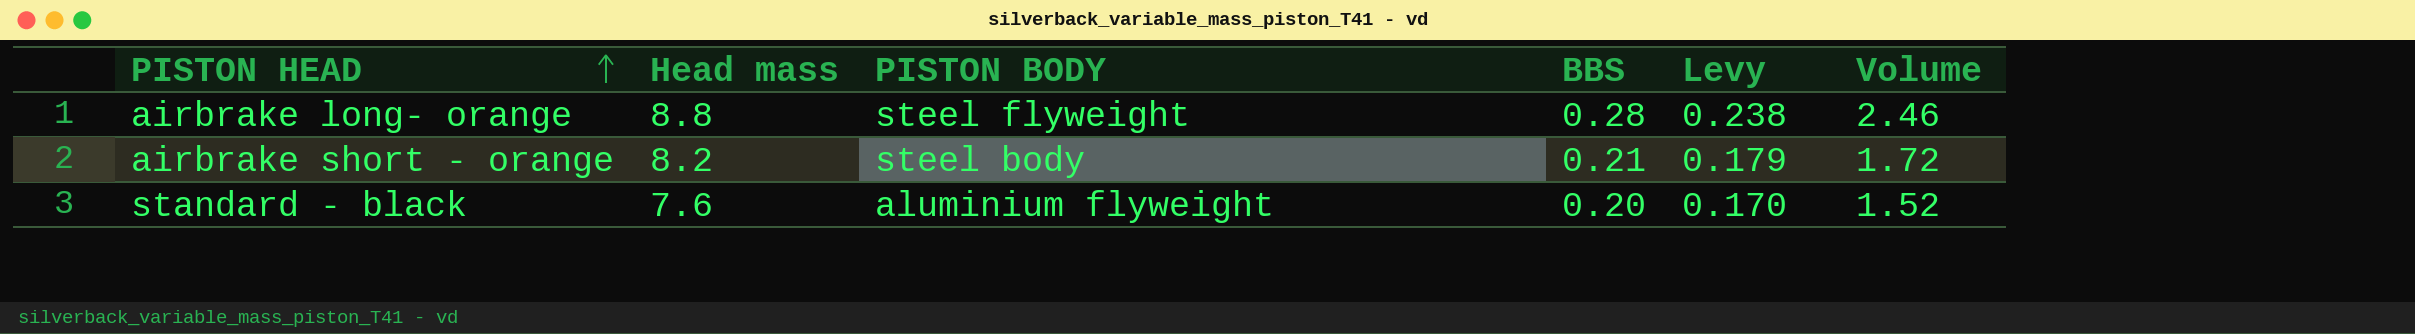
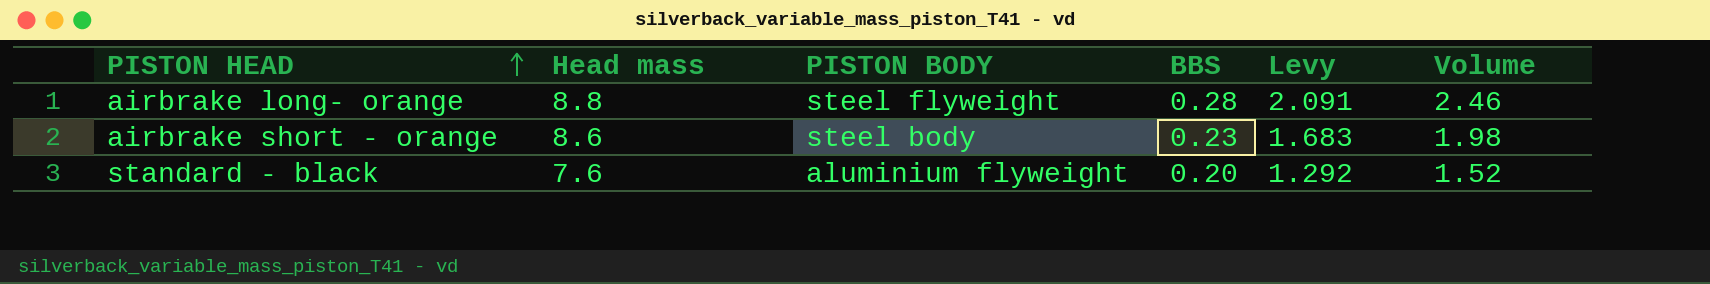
column Levy | formula: [BBS] * 0.85 -> [Volume] * 0.85
airbrake short - orange | Head mass: 8.2 -> 8.6
airbrake short - orange | BBS: 0.21 -> 0.23
airbrake short - orange | Volume: 1.72 -> 1.98

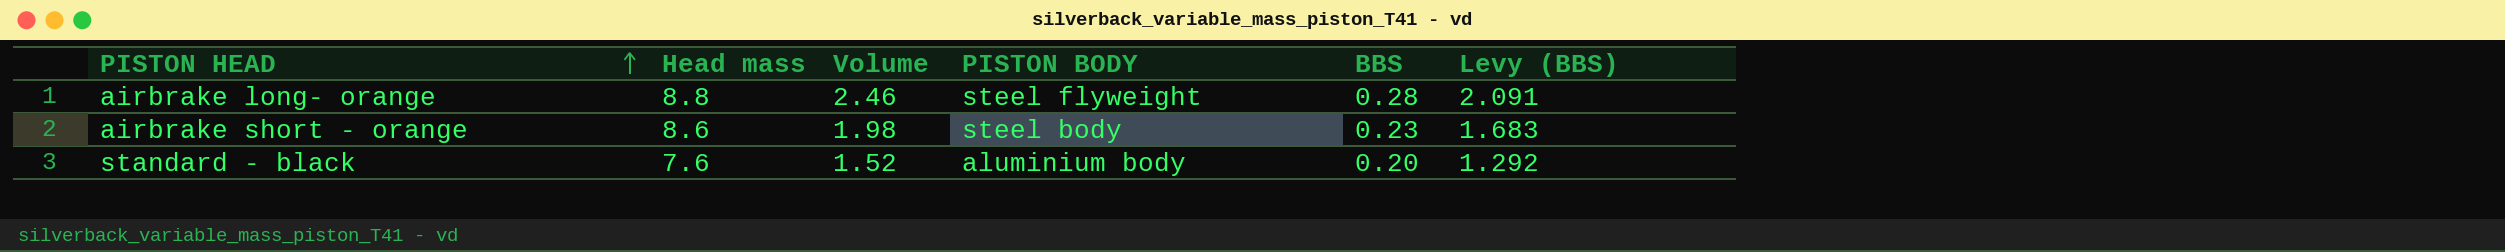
column Volume | position: 6 -> 3
column name: Levy -> Levy (BBS)
standard - black | PISTON BODY: aluminium flyweight -> aluminium body

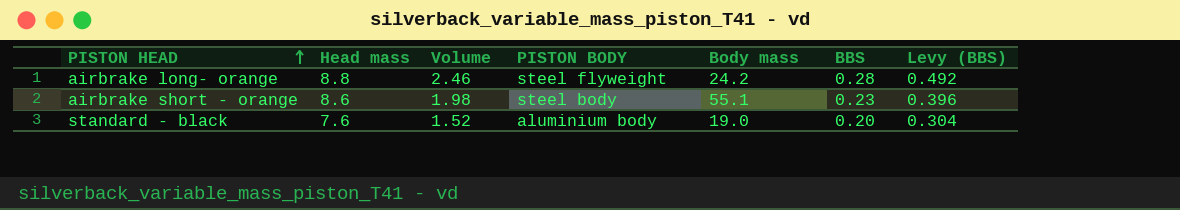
column Body mass | position: none -> 5
column Levy (BBS) | formula: [Volume] * 0.85 -> [Volume] * 0.2

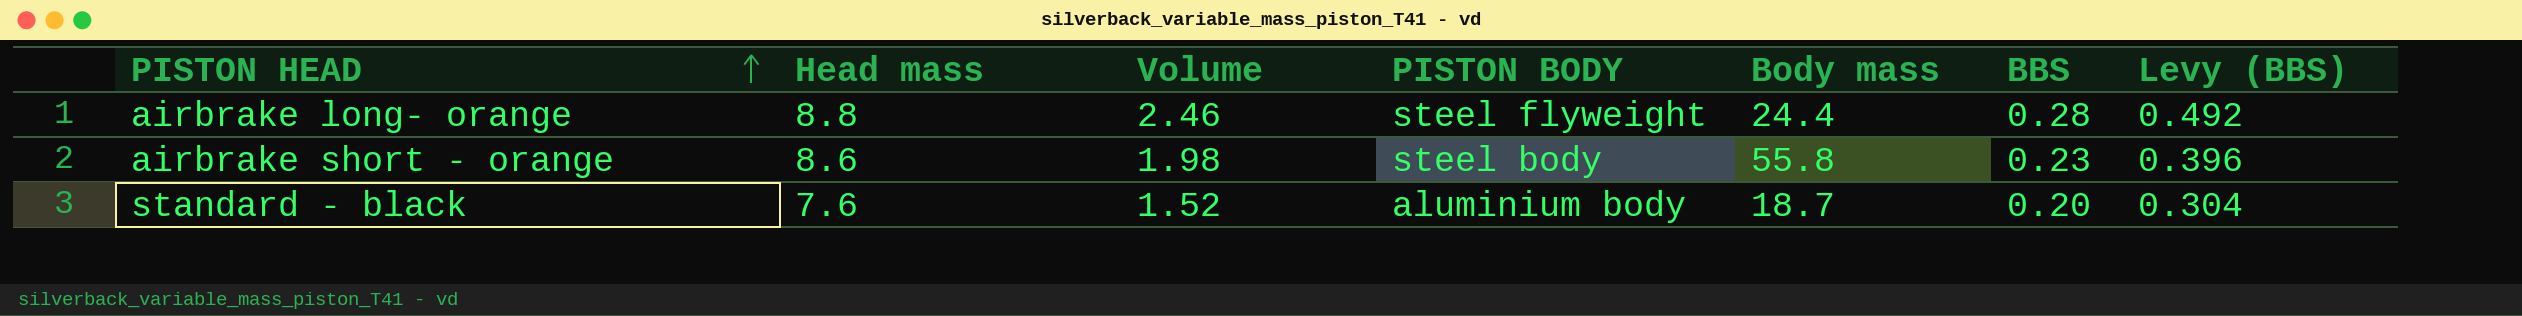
airbrake long- orange | Body mass: 24.2 -> 24.4
airbrake short - orange | Body mass: 55.1 -> 55.8
standard - black | Body mass: 19.0 -> 18.7

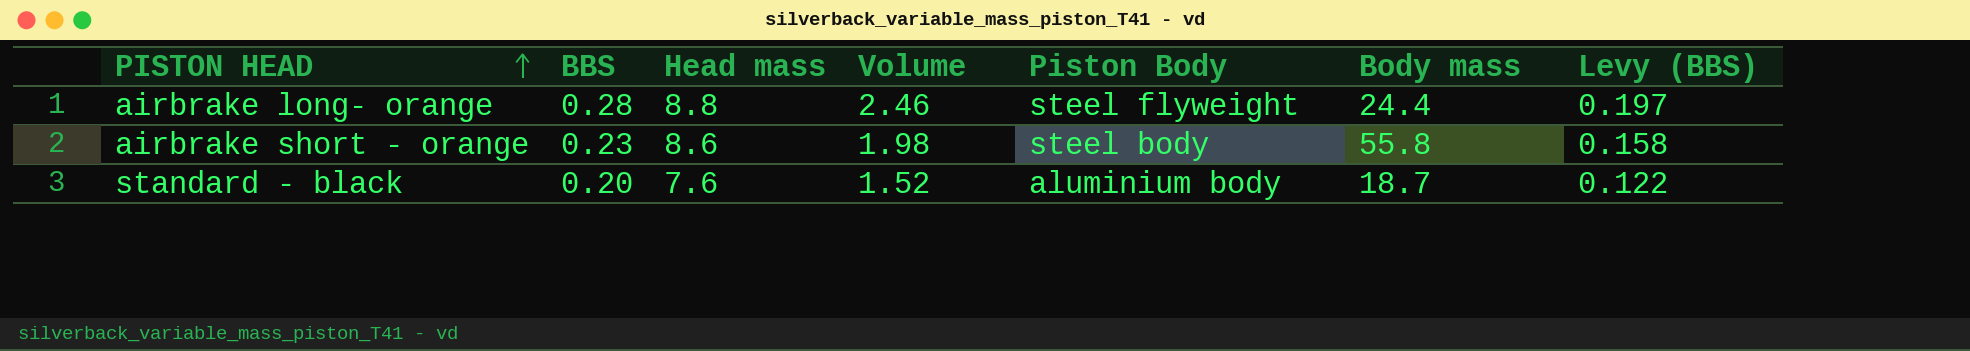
column BBS | position: 6 -> 2
column name: PISTON BODY -> Piston Body
column Levy (BBS) | formula: [Volume] * 0.2 -> [Volume] * 0.08

